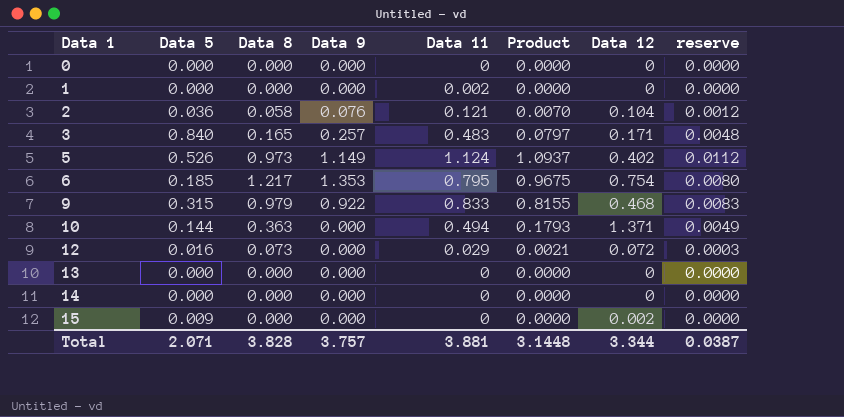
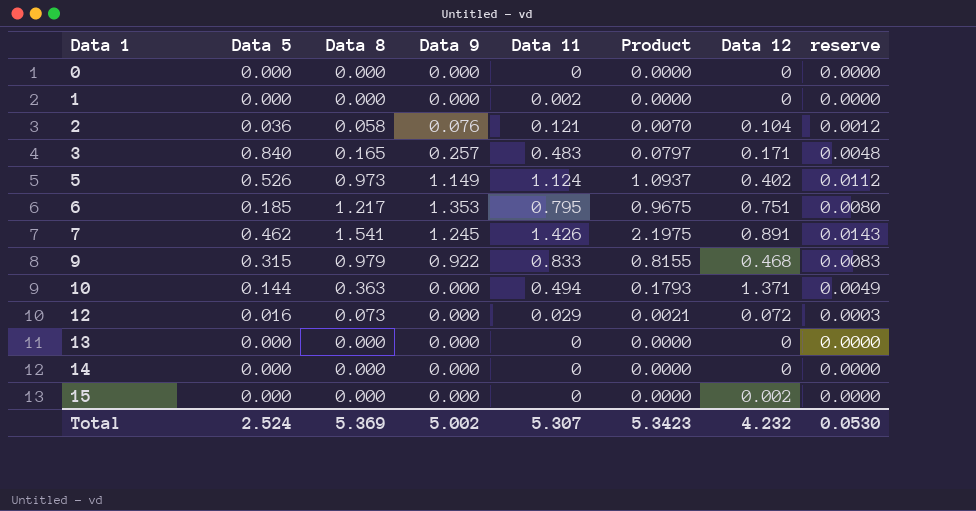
6 | Data 12: 0.754 -> 0.751
row 7: none -> 0.462 | 1.541 | 1.245 | 1.426 | 2.1975 | 0.891 | 0.0143
15 | Data 5: 0.009 -> 0.000
Total | Data 5: 2.071 -> 2.524
Total | Data 8: 3.828 -> 5.369
Total | Data 9: 3.757 -> 5.002
Total | Data 11: 3.881 -> 5.307
Total | Product: 3.1448 -> 5.3423
Total | Data 12: 3.344 -> 4.232
Total | reserve: 0.0387 -> 0.0530

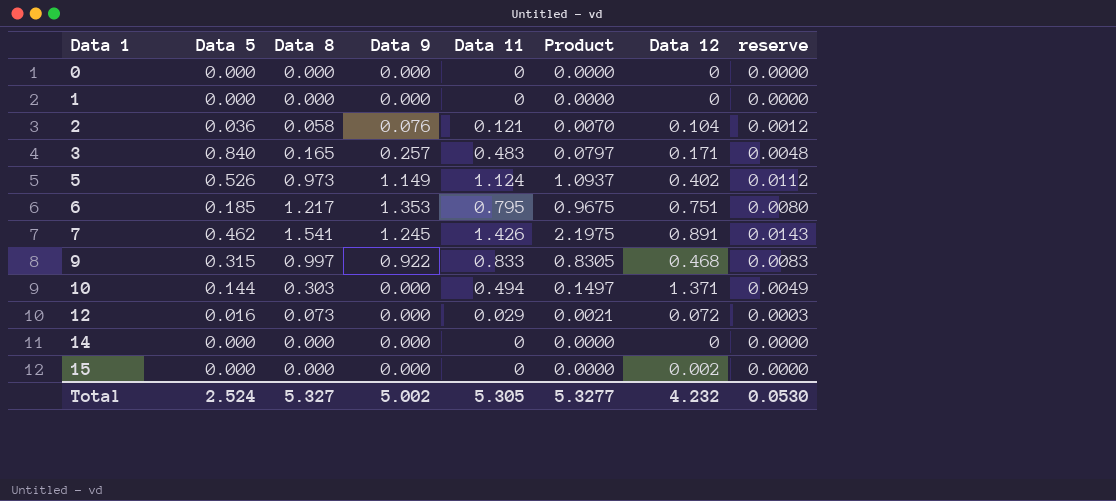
row 13: 0.000 | 0.000 | 0.000 | 0 | 0.0000 | 0 | 0.0000 -> none
1 | Data 11: 0.002 -> 0
9 | Data 8: 0.979 -> 0.997
9 | Product: 0.8155 -> 0.8305
10 | Data 8: 0.363 -> 0.303
10 | Product: 0.1793 -> 0.1497
Total | Data 8: 5.369 -> 5.327
Total | Data 11: 5.307 -> 5.305
Total | Product: 5.3423 -> 5.3277

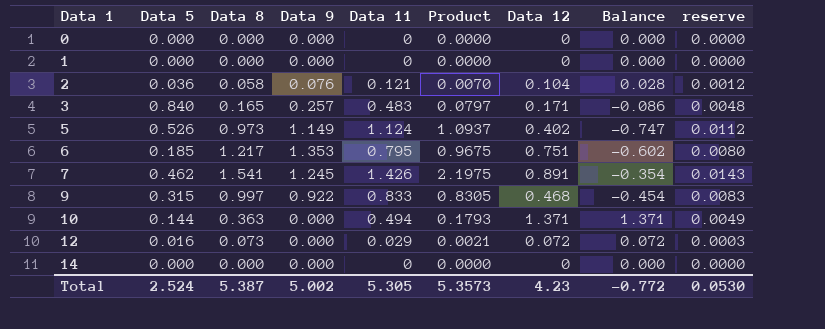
column Balance | formula: none -> [Data 12] - [Data 9]
row 15: 0.000 | 0.000 | 0.000 | 0 | 0.0000 | 0.002 | 0.0000 -> none
10 | Data 8: 0.303 -> 0.363
10 | Product: 0.1497 -> 0.1793
Total | Data 8: 5.327 -> 5.387
Total | Product: 5.3277 -> 5.3573
Total | Data 12: 4.232 -> 4.23

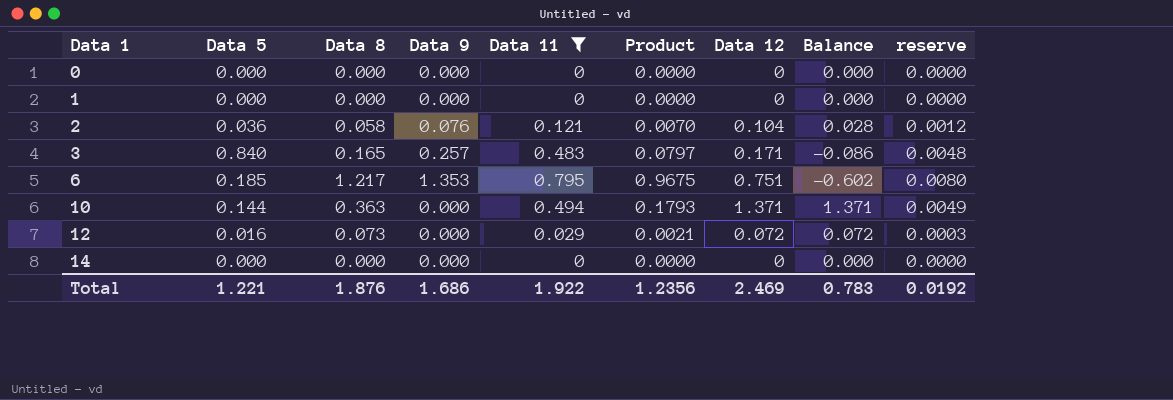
filter: none -> Data 11 <= 0.795
Total | Data 5: 2.524 -> 1.221
Total | Data 8: 5.387 -> 1.876
Total | Data 9: 5.002 -> 1.686
Total | Data 11: 5.305 -> 1.922
Total | Product: 5.3573 -> 1.2356
Total | Data 12: 4.23 -> 2.469
Total | Balance: -0.772 -> 0.783
Total | reserve: 0.0530 -> 0.0192

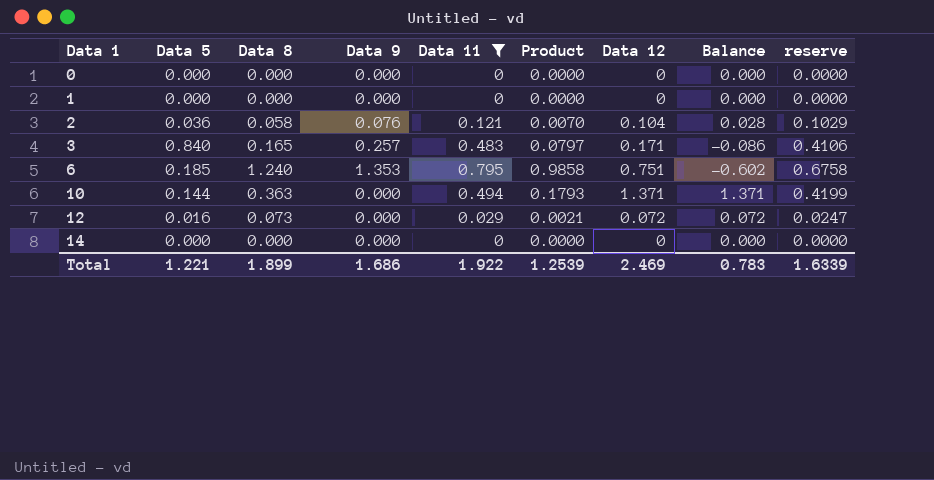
column reserve | formula: [Data 11] * 0.01 -> [Data 11] * 0.85
6 | Data 8: 1.217 -> 1.240
6 | Product: 0.9675 -> 0.9858
Total | Data 8: 1.876 -> 1.899
Total | Product: 1.2356 -> 1.2539
Total | reserve: 0.0192 -> 1.6339

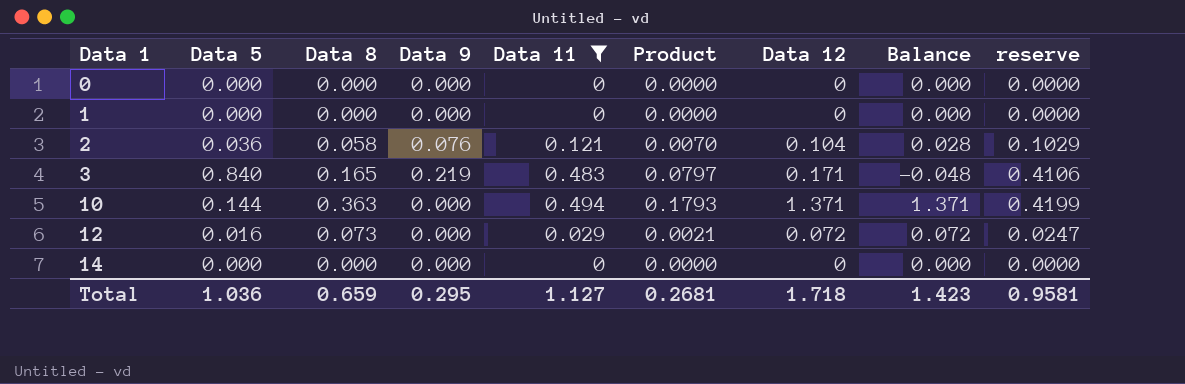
row 6: 0.185 | 1.240 | 1.353 | 0.795 | 0.9858 | 0.751 | -0.602 | 0.6758 -> none
3 | Data 9: 0.257 -> 0.219
3 | Balance: -0.086 -> -0.048
Total | Data 5: 1.221 -> 1.036
Total | Data 8: 1.899 -> 0.659
Total | Data 9: 1.686 -> 0.295
Total | Data 11: 1.922 -> 1.127
Total | Product: 1.2539 -> 0.2681
Total | Data 12: 2.469 -> 1.718
Total | Balance: 0.783 -> 1.423
Total | reserve: 1.6339 -> 0.9581

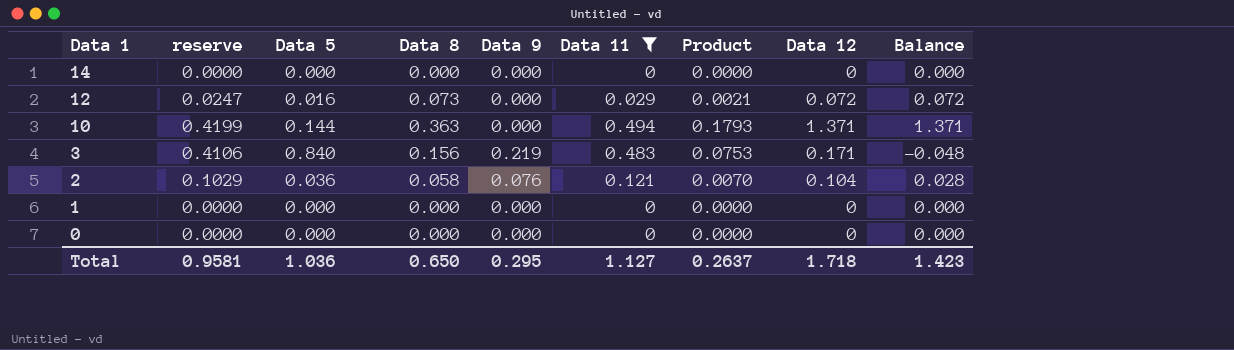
row order: Data 1 ascending -> Data 1 descending
column reserve | position: 9 -> 2
3 | Data 8: 0.165 -> 0.156
3 | Product: 0.0797 -> 0.0753
Total | Data 8: 0.659 -> 0.650
Total | Product: 0.2681 -> 0.2637

